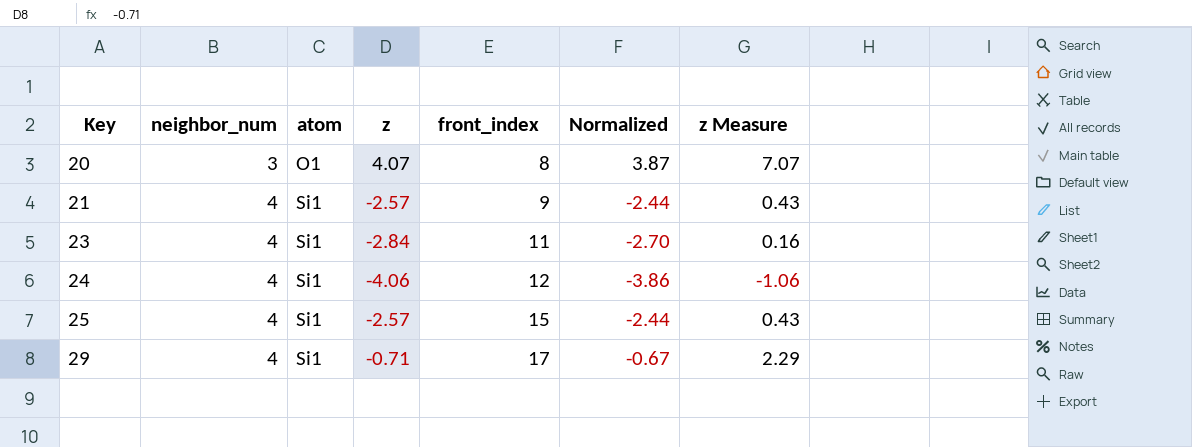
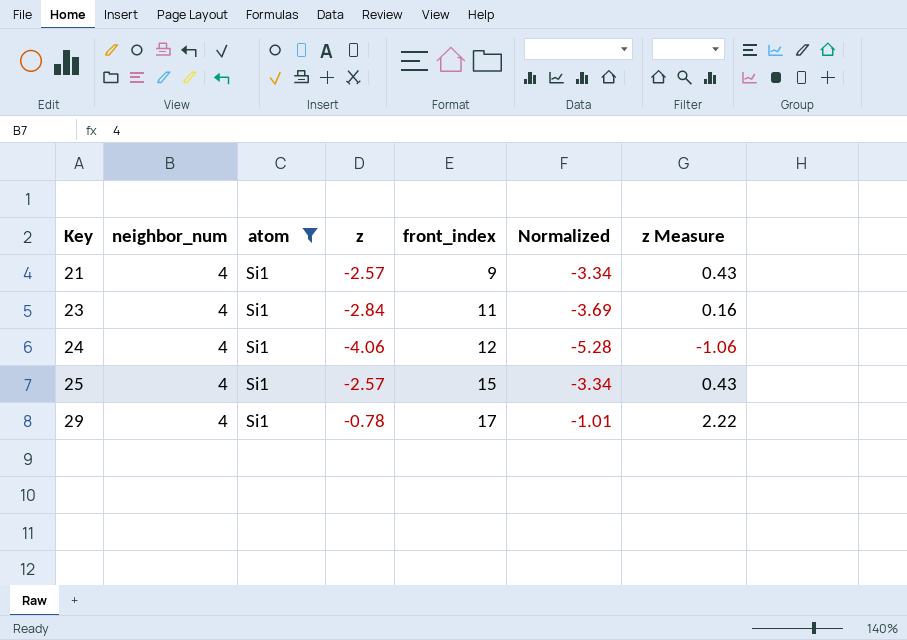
filter: none -> atom = Si1
column Normalized | formula: [z] * 0.95 -> [z] * 1.3
29 | z: -0.71 -> -0.78
29 | z Measure: 2.29 -> 2.22

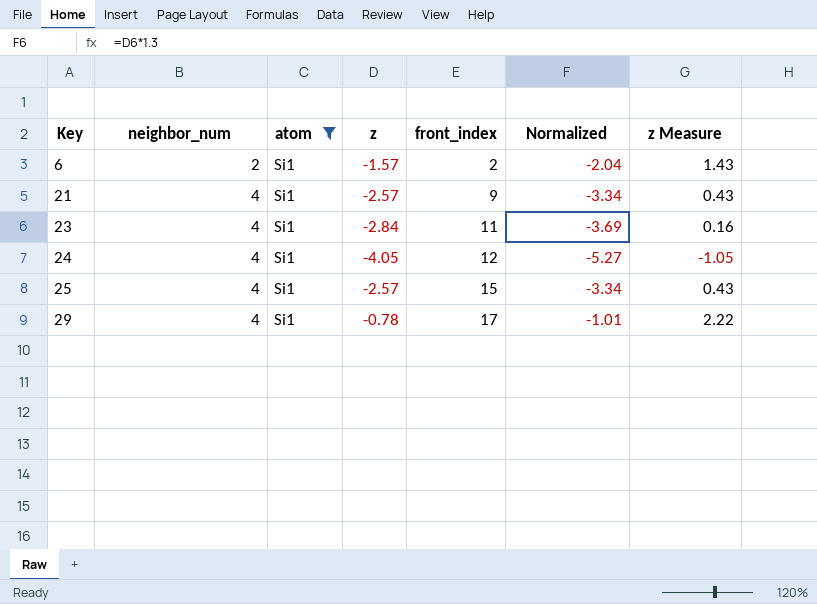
row 6: none -> 2 | Si1 | -1.57 | 2 | -2.04 | 1.43
24 | z: -4.06 -> -4.05
24 | Normalized: -5.28 -> -5.27
24 | z Measure: -1.06 -> -1.05

